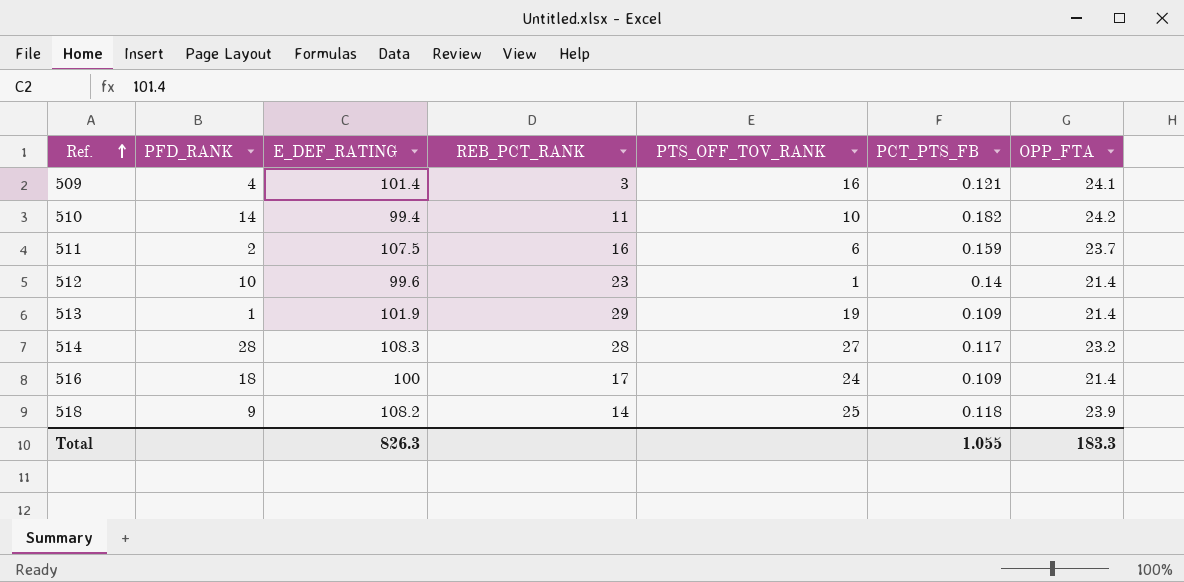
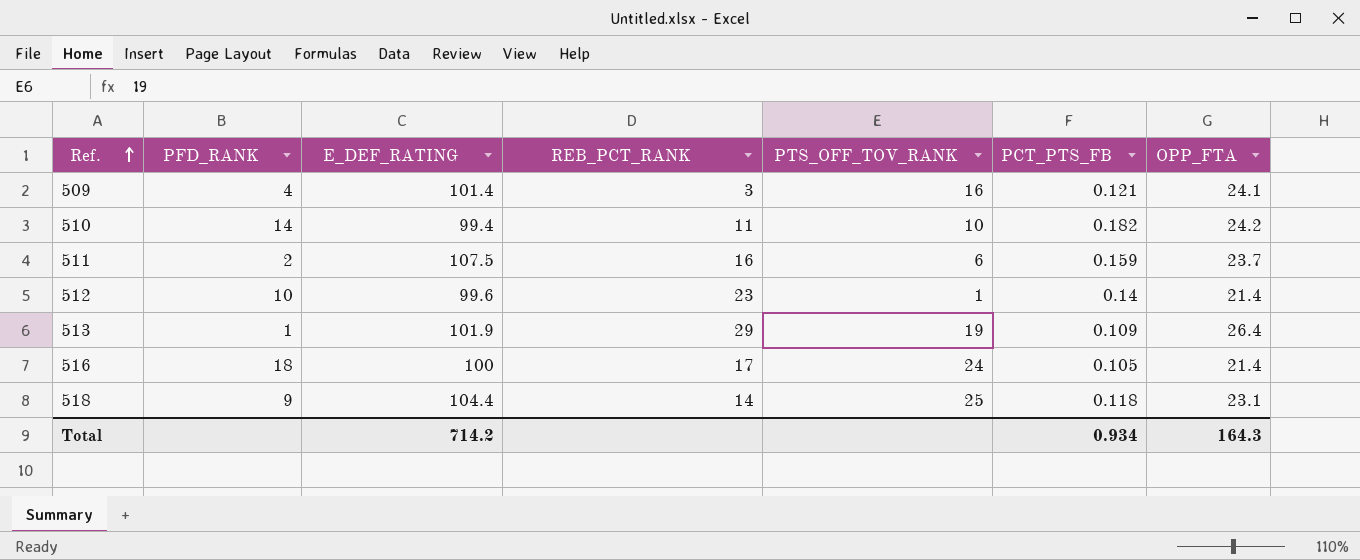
row 514: 28 | 108.3 | 28 | 27 | 0.117 | 23.2 -> none
513 | OPP_FTA: 21.4 -> 26.4
516 | PCT_PTS_FB: 0.109 -> 0.105
518 | E_DEF_RATING: 108.2 -> 104.4
518 | OPP_FTA: 23.9 -> 23.1
Total | E_DEF_RATING: 826.3 -> 714.2
Total | PCT_PTS_FB: 1.055 -> 0.934
Total | OPP_FTA: 183.3 -> 164.3

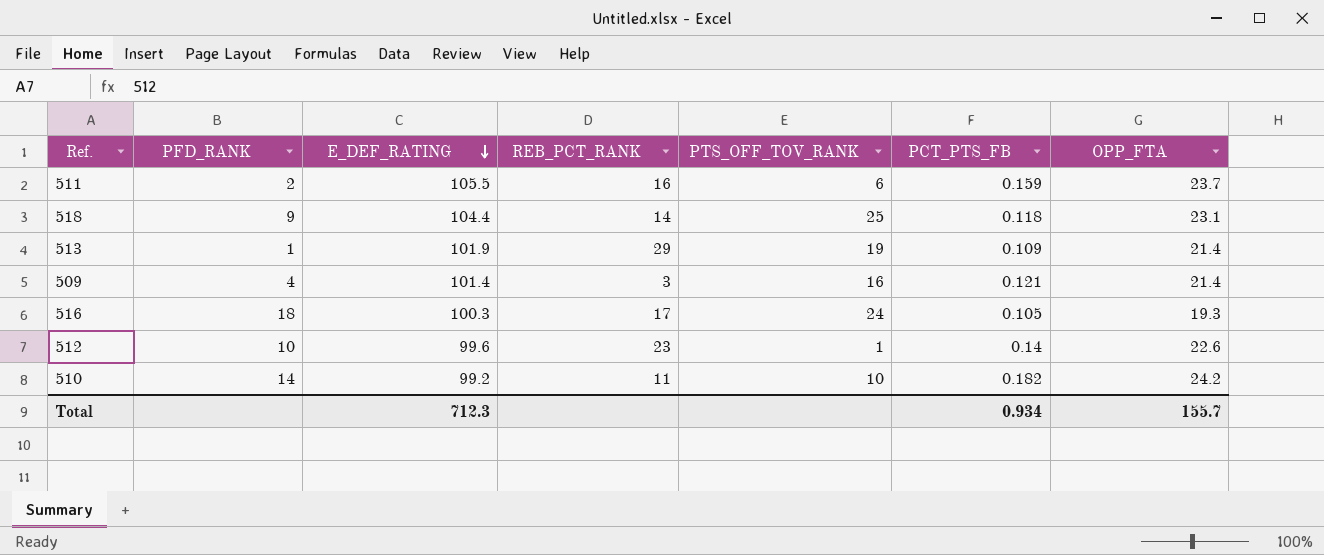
row order: Ref. ascending -> E_DEF_RATING descending
511 | E_DEF_RATING: 107.5 -> 105.5
513 | OPP_FTA: 26.4 -> 21.4
509 | OPP_FTA: 24.1 -> 21.4
516 | E_DEF_RATING: 100 -> 100.3
516 | OPP_FTA: 21.4 -> 19.3
512 | OPP_FTA: 21.4 -> 22.6
510 | E_DEF_RATING: 99.4 -> 99.2
Total | E_DEF_RATING: 714.2 -> 712.3
Total | OPP_FTA: 164.3 -> 155.7

